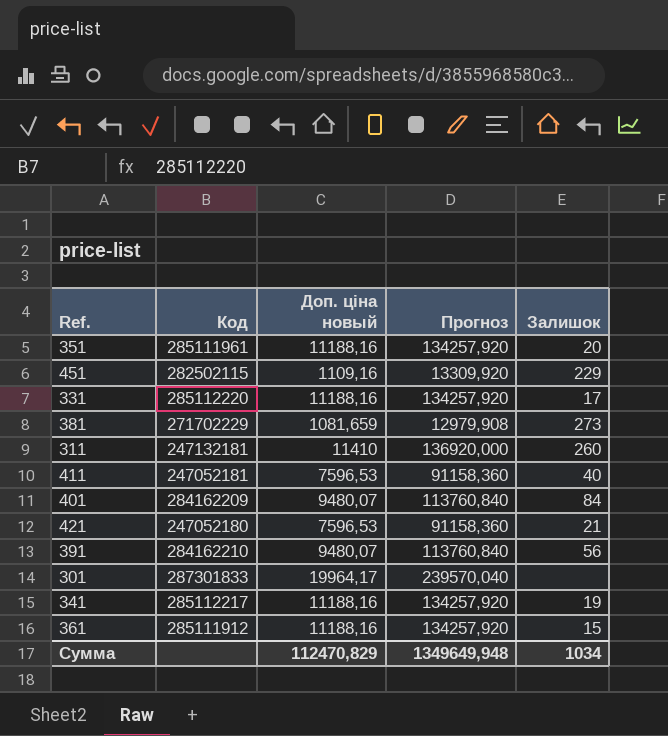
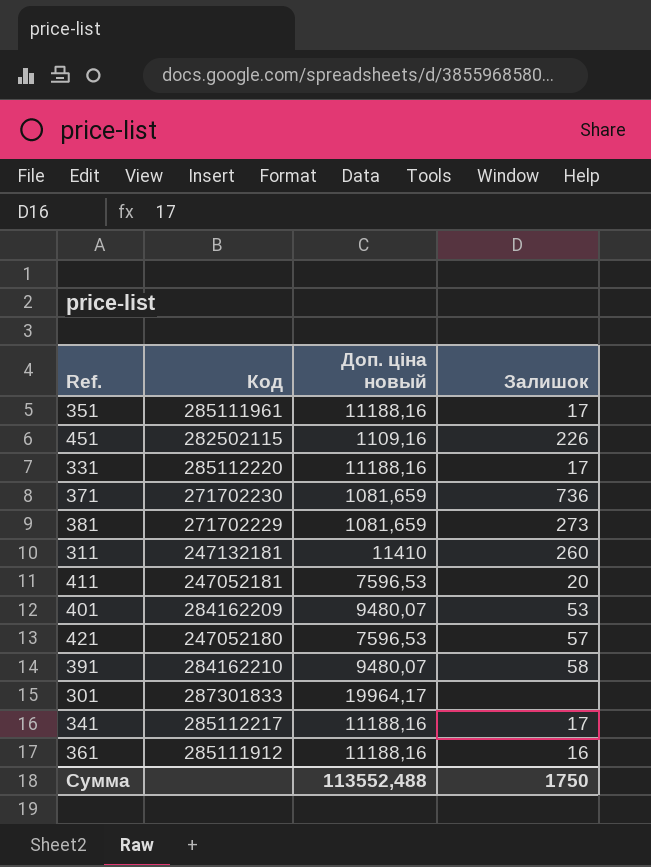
column Прогноз | formula: [Доп. ціна новый] * 12 -> none
351 | Залишок: 20 -> 17
451 | Залишок: 229 -> 226
row 371: none -> 271702230 | 1081,659 | 736
411 | Залишок: 40 -> 20
401 | Залишок: 84 -> 53
421 | Залишок: 21 -> 57
391 | Залишок: 56 -> 58
341 | Залишок: 19 -> 17
361 | Залишок: 15 -> 16
Сумма | Доп. ціна новый: 112470,829 -> 113552,488
Сумма | Залишок: 1034 -> 1750

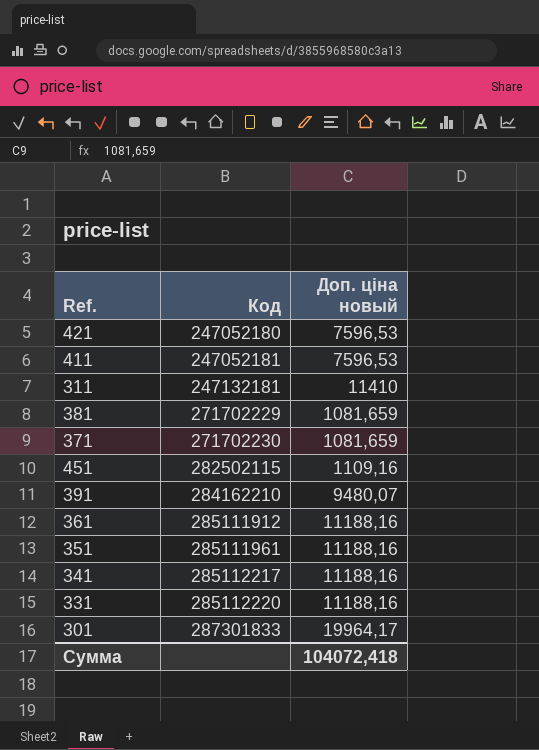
row order: none -> Код ascending
column Залишок | position: 4 -> none
row 401: 284162209 | 9480,07 | 53 -> none
Сумма | Доп. ціна новый: 113552,488 -> 104072,418

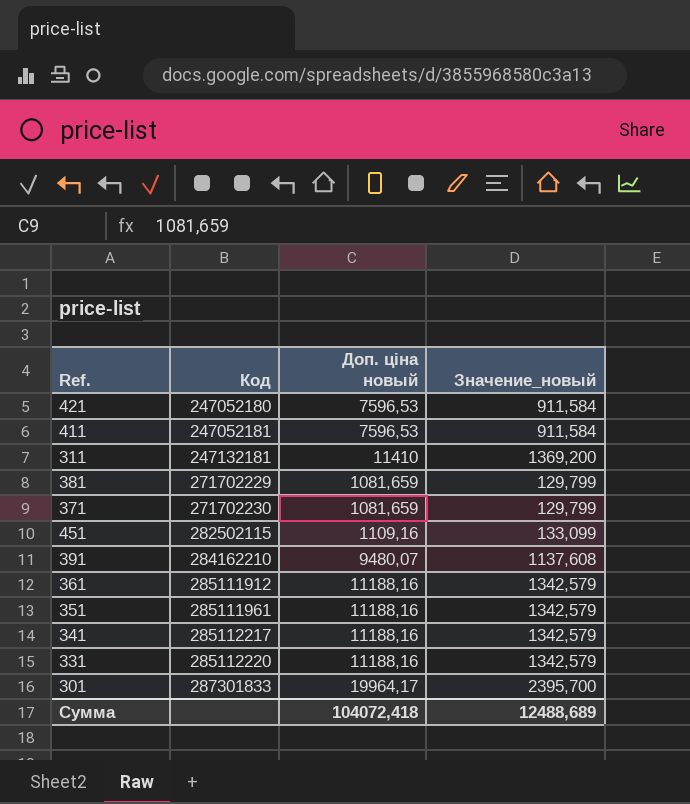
column Значение_новый | formula: none -> [Доп. ціна новый] * 0,12

